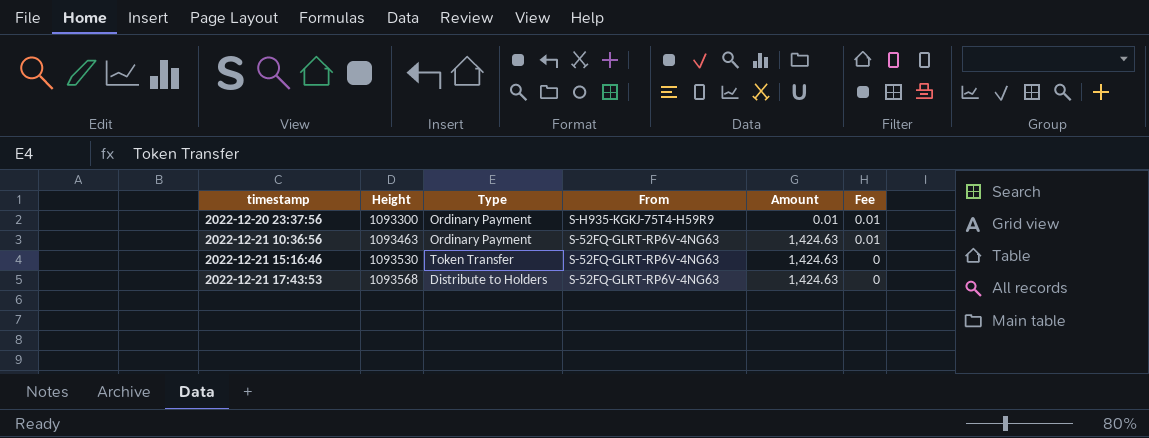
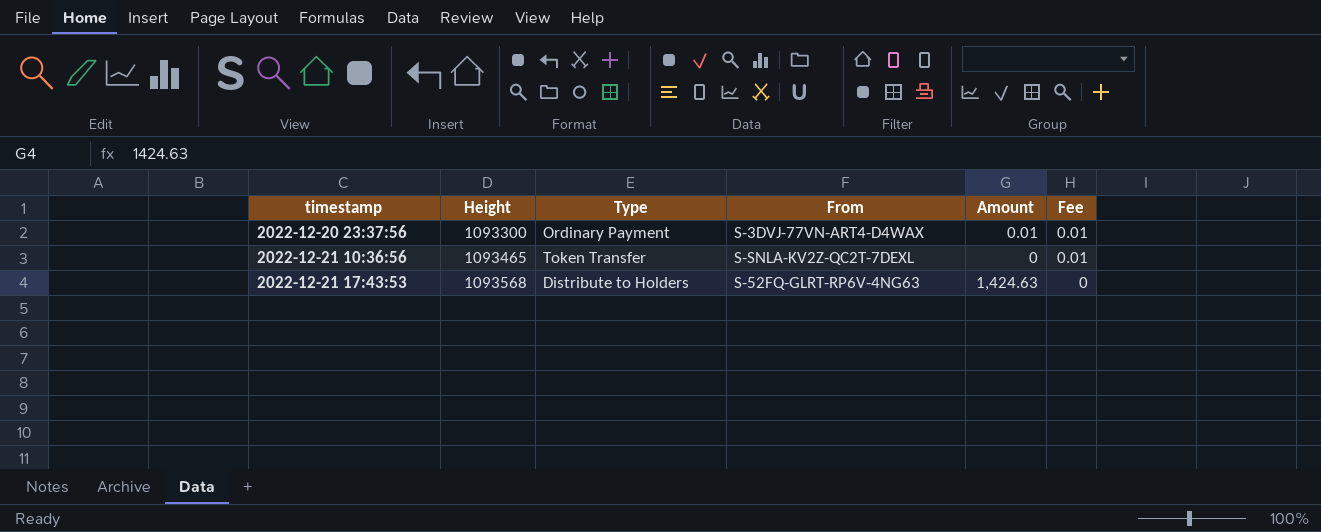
row 2022-12-21 15:16:46: 1093530 | Token Transfer | S-52FQ-GLRT-RP6V-4NG63 | 1,424.63 | 0 -> none
2022-12-20 23:37:56 | From: S-H935-KGKJ-75T4-H59R9 -> S-3DVJ-77VN-ART4-D4WAX
2022-12-21 10:36:56 | Height: 1093463 -> 1093465
2022-12-21 10:36:56 | Type: Ordinary Payment -> Token Transfer
2022-12-21 10:36:56 | From: S-52FQ-GLRT-RP6V-4NG63 -> S-SNLA-KV2Z-QC2T-7DEXL
2022-12-21 10:36:56 | Amount: 1,424.63 -> 0

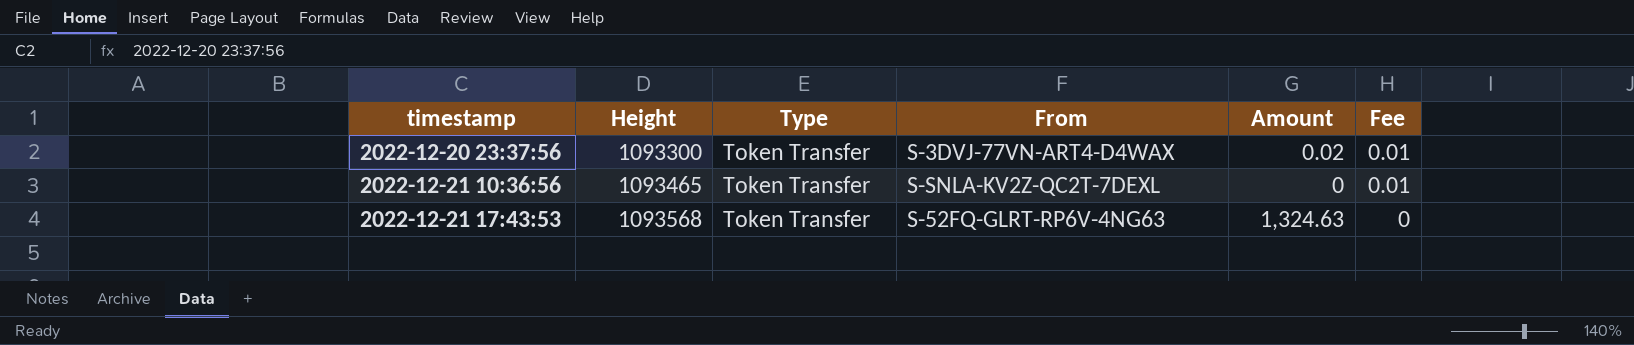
2022-12-20 23:37:56 | Type: Ordinary Payment -> Token Transfer
2022-12-20 23:37:56 | Amount: 0.01 -> 0.02
2022-12-21 17:43:53 | Type: Distribute to Holders -> Token Transfer
2022-12-21 17:43:53 | Amount: 1,424.63 -> 1,324.63

